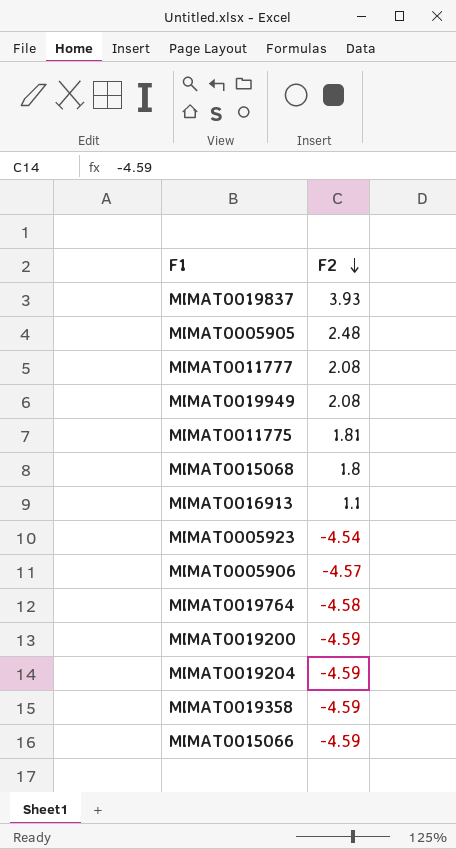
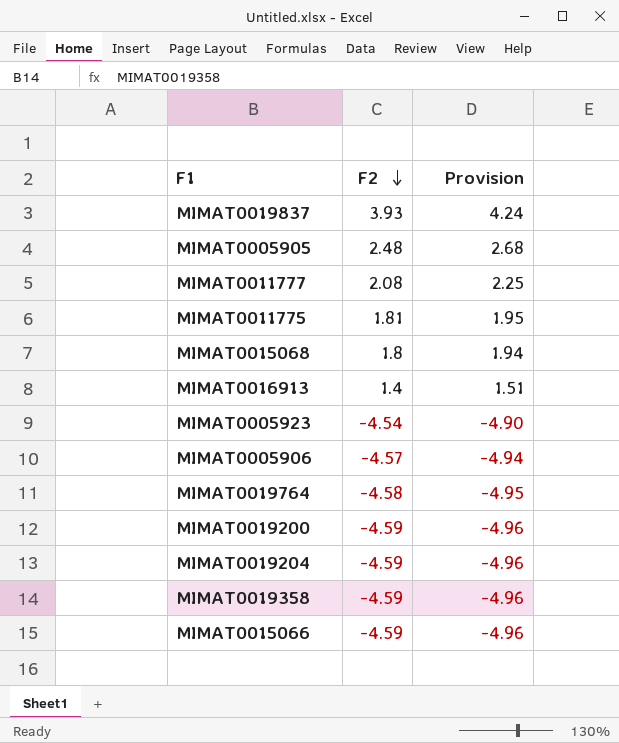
column Provision | formula: none -> [F2] * 1.08
row MIMAT0019949: 2.08 -> none
MIMAT0016913 | F2: 1.1 -> 1.4

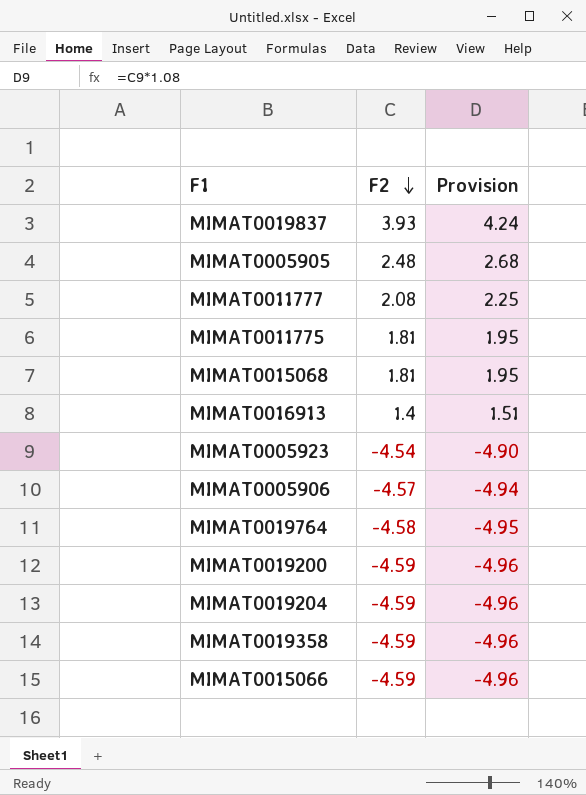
MIMAT0015068 | F2: 1.8 -> 1.81
MIMAT0015068 | Provision: 1.94 -> 1.95

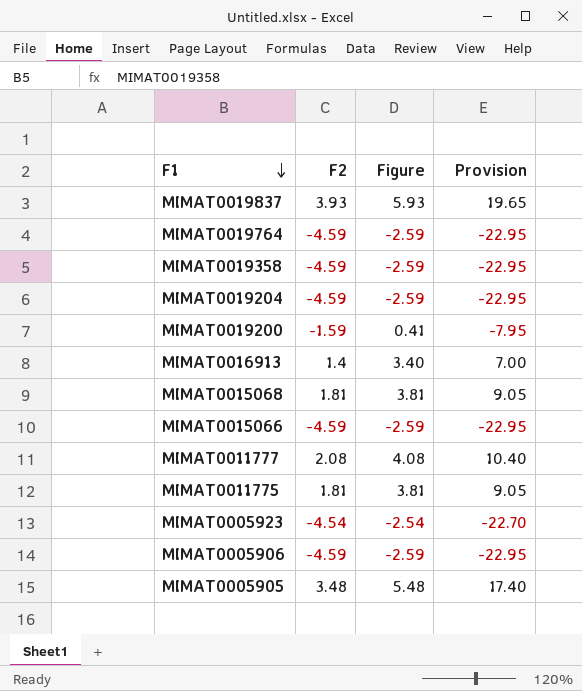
row order: F2 descending -> F1 descending
column Figure | formula: none -> [F2] + 2
column Provision | formula: [F2] * 1.08 -> [F2] * 5
MIMAT0019764 | F2: -4.58 -> -4.59
MIMAT0019200 | F2: -4.59 -> -1.59
MIMAT0005906 | F2: -4.57 -> -4.59
MIMAT0005905 | F2: 2.48 -> 3.48

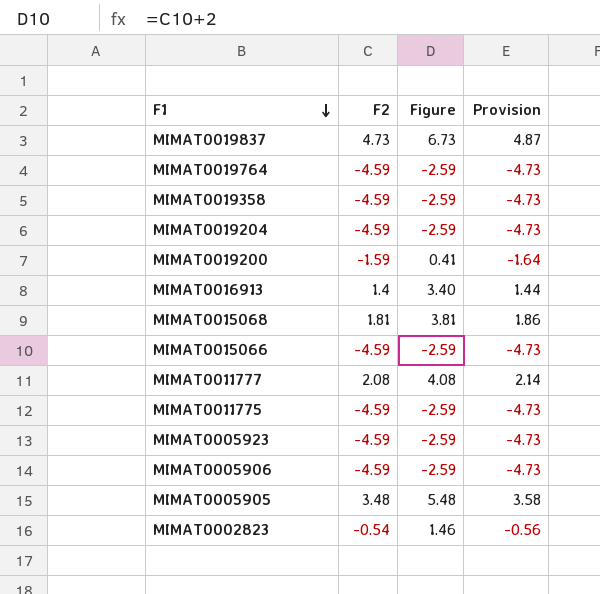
column Provision | formula: [F2] * 5 -> [F2] * 1.03
MIMAT0019837 | F2: 3.93 -> 4.73
MIMAT0019837 | Figure: 5.93 -> 6.73
MIMAT0011775 | F2: 1.81 -> -4.59
MIMAT0011775 | Figure: 3.81 -> -2.59
MIMAT0005923 | F2: -4.54 -> -4.59
MIMAT0005923 | Figure: -2.54 -> -2.59
row MIMAT0002823: none -> -0.54 | 1.46 | -0.56

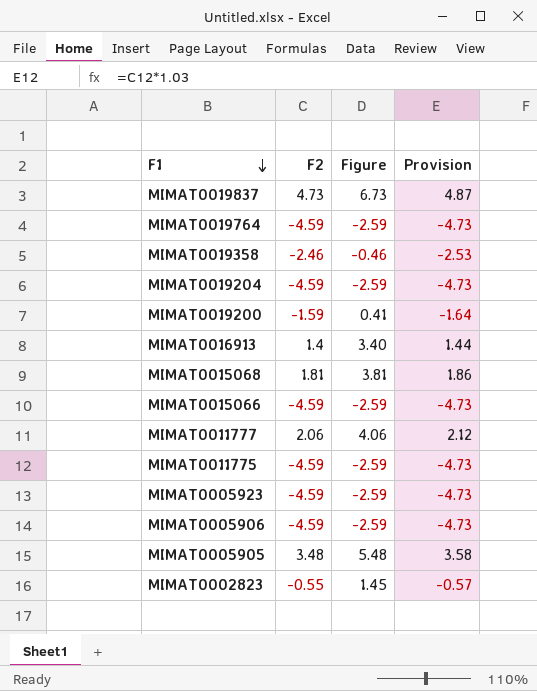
MIMAT0019358 | F2: -4.59 -> -2.46
MIMAT0019358 | Figure: -2.59 -> -0.46
MIMAT0019358 | Provision: -4.73 -> -2.53
MIMAT0011777 | F2: 2.08 -> 2.06
MIMAT0011777 | Figure: 4.08 -> 4.06
MIMAT0011777 | Provision: 2.14 -> 2.12
MIMAT0002823 | F2: -0.54 -> -0.55
MIMAT0002823 | Figure: 1.46 -> 1.45
MIMAT0002823 | Provision: -0.56 -> -0.57

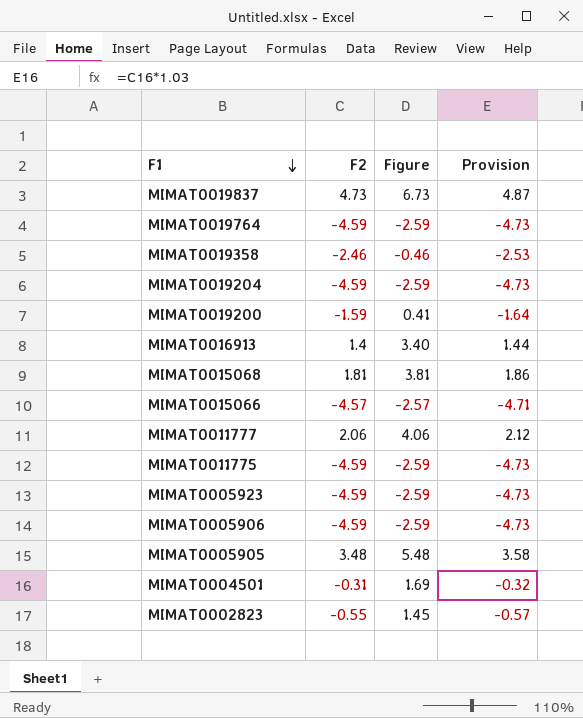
MIMAT0015066 | F2: -4.59 -> -4.57
MIMAT0015066 | Figure: -2.59 -> -2.57
MIMAT0015066 | Provision: -4.73 -> -4.71
row MIMAT0004501: none -> -0.31 | 1.69 | -0.32

